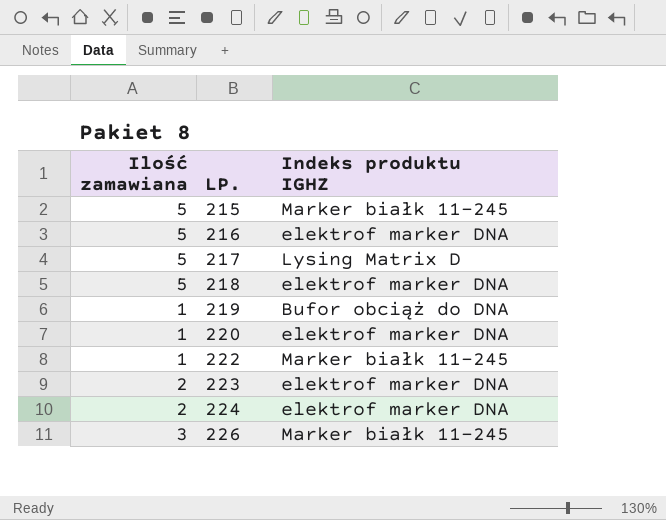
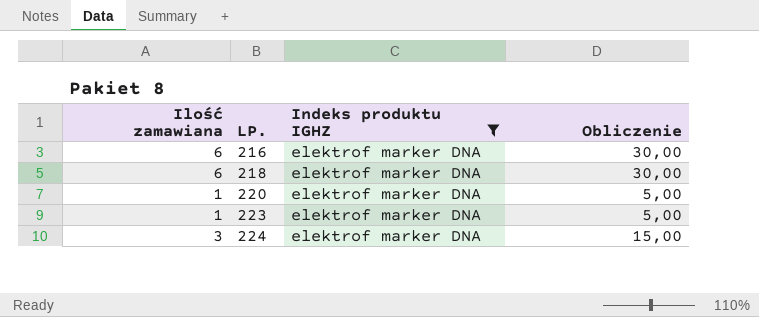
filter: none -> Indeks produktu IGHZ = elektrof marker DNA
column Obliczenie | formula: none -> [Ilość zamawiana] * 5
216 | Ilość zamawiana: 5 -> 6
218 | Ilość zamawiana: 5 -> 6
223 | Ilość zamawiana: 2 -> 1
224 | Ilość zamawiana: 2 -> 3

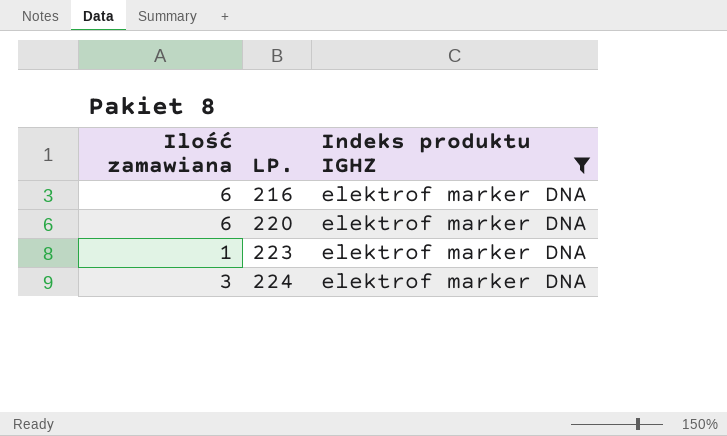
column Obliczenie | formula: [Ilość zamawiana] * 5 -> none
row 218: 6 | elektrof marker DNA | 30,00 -> none
220 | Ilość zamawiana: 1 -> 6

